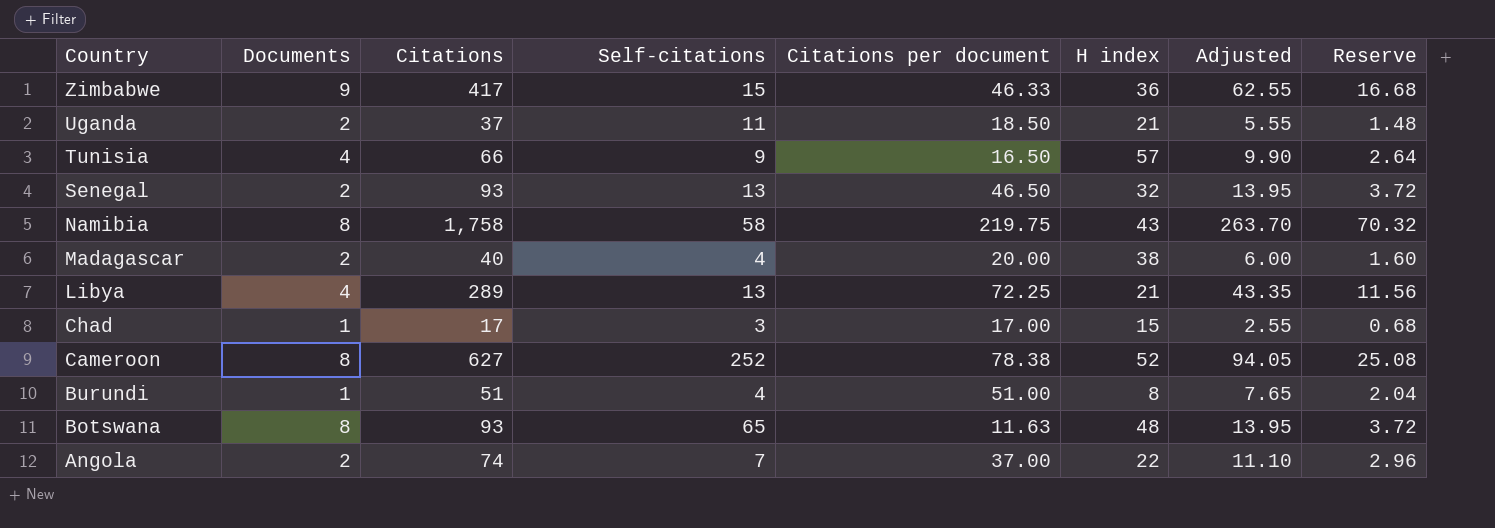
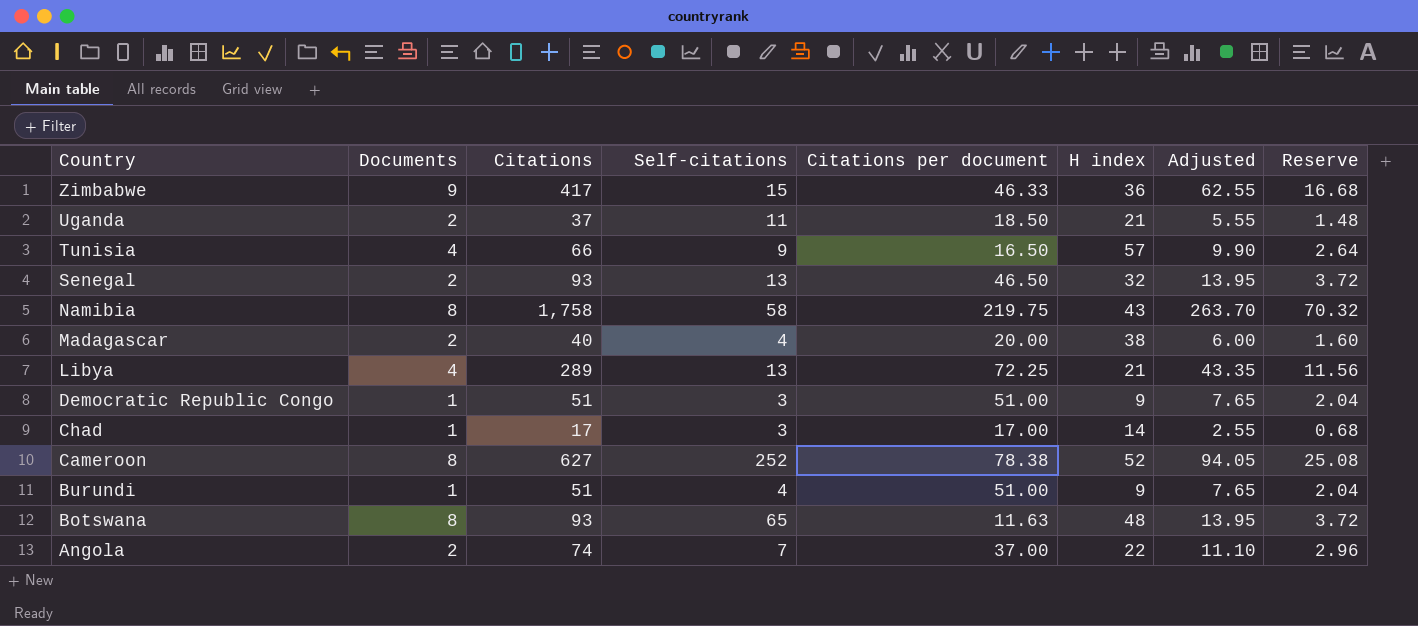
row Democratic Republic Congo: none -> 1 | 51 | 3 | 51.00 | 9 | 7.65 | 2.04
Chad | H index: 15 -> 14
Burundi | H index: 8 -> 9

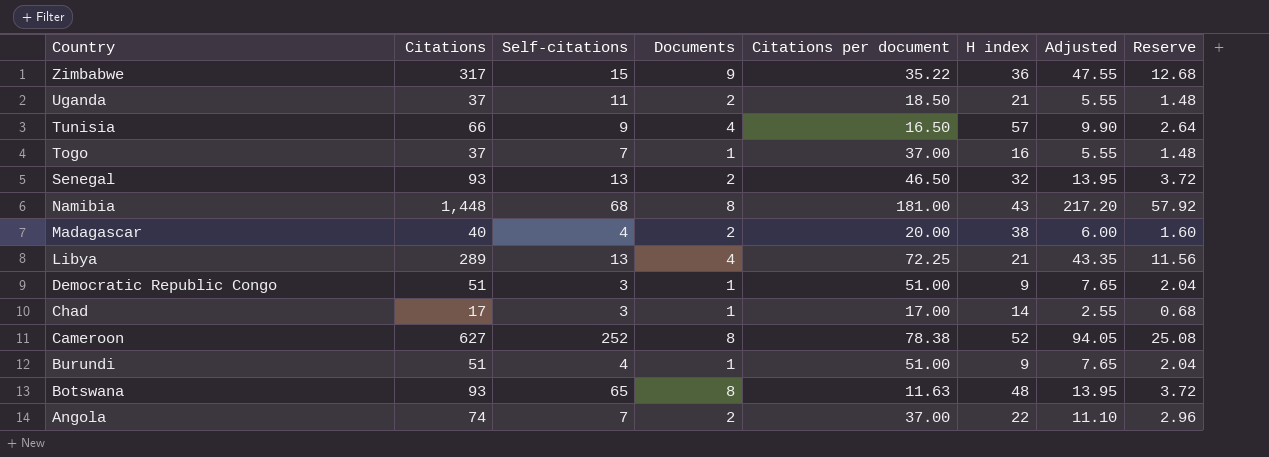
column Documents | position: 2 -> 4
Zimbabwe | Citations: 417 -> 317
Zimbabwe | Citations per document: 46.33 -> 35.22
Zimbabwe | Adjusted: 62.55 -> 47.55
Zimbabwe | Reserve: 16.68 -> 12.68
row Togo: none -> 37 | 7 | 1 | 37.00 | 16 | 5.55 | 1.48
Namibia | Citations: 1,758 -> 1,448
Namibia | Self-citations: 58 -> 68
Namibia | Citations per document: 219.75 -> 181.00
Namibia | Adjusted: 263.70 -> 217.20
Namibia | Reserve: 70.32 -> 57.92

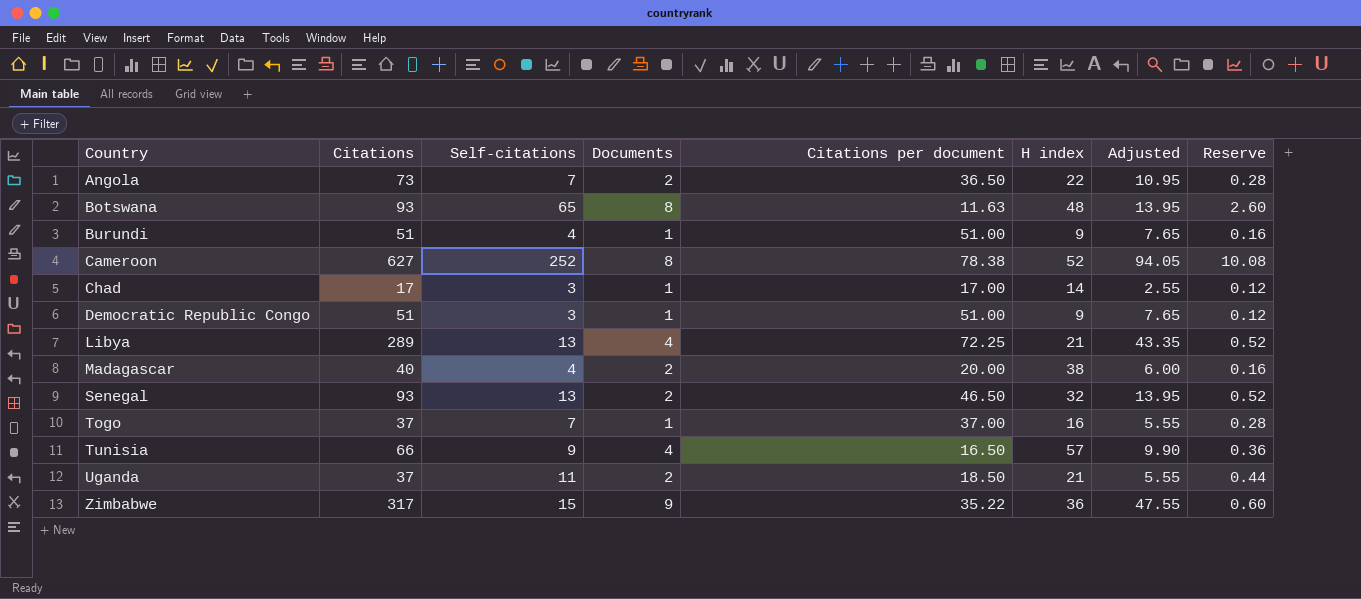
row order: Country descending -> Country ascending
column Reserve | formula: [Citations] * 0.04 -> [Self-citations] * 0.04
row Namibia: 1,448 | 68 | 8 | 181.00 | 43 | 217.20 | 57.92 -> none
Angola | Citations: 74 -> 73
Angola | Citations per document: 37.00 -> 36.50
Angola | Adjusted: 11.10 -> 10.95

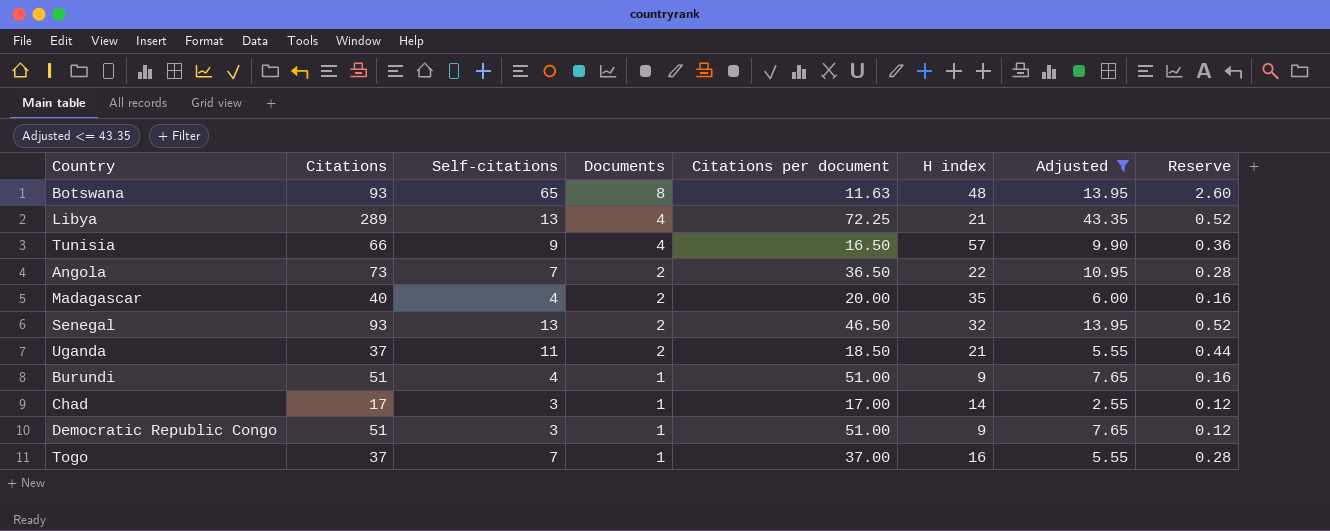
filter: none -> Adjusted <= 43.35
row order: Country ascending -> Documents descending
Madagascar | H index: 38 -> 35

